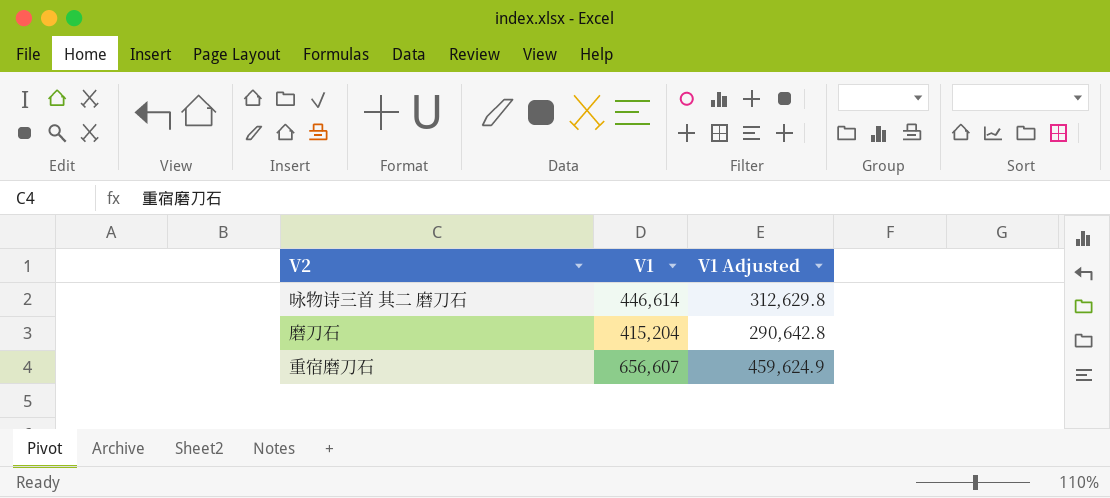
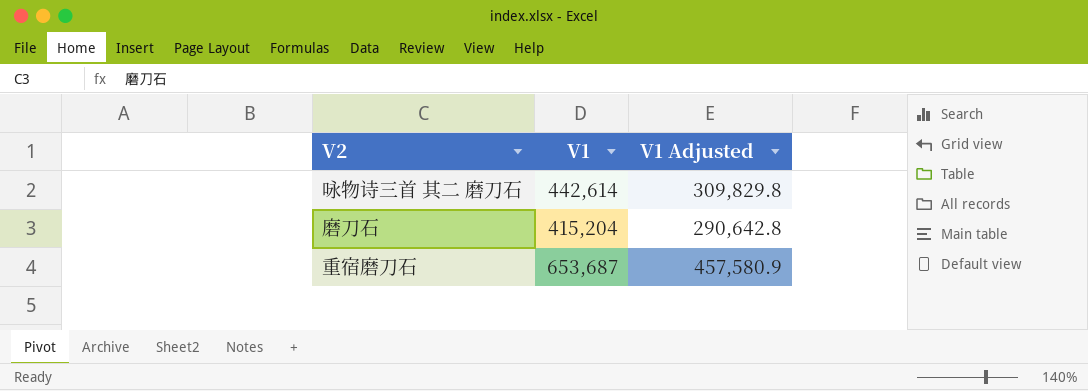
咏物诗三首 其二 磨刀石 | V1: 446,614 -> 442,614
咏物诗三首 其二 磨刀石 | V1 Adjusted: 312,629.8 -> 309,829.8
重宿磨刀石 | V1: 656,607 -> 653,687
重宿磨刀石 | V1 Adjusted: 459,624.9 -> 457,580.9

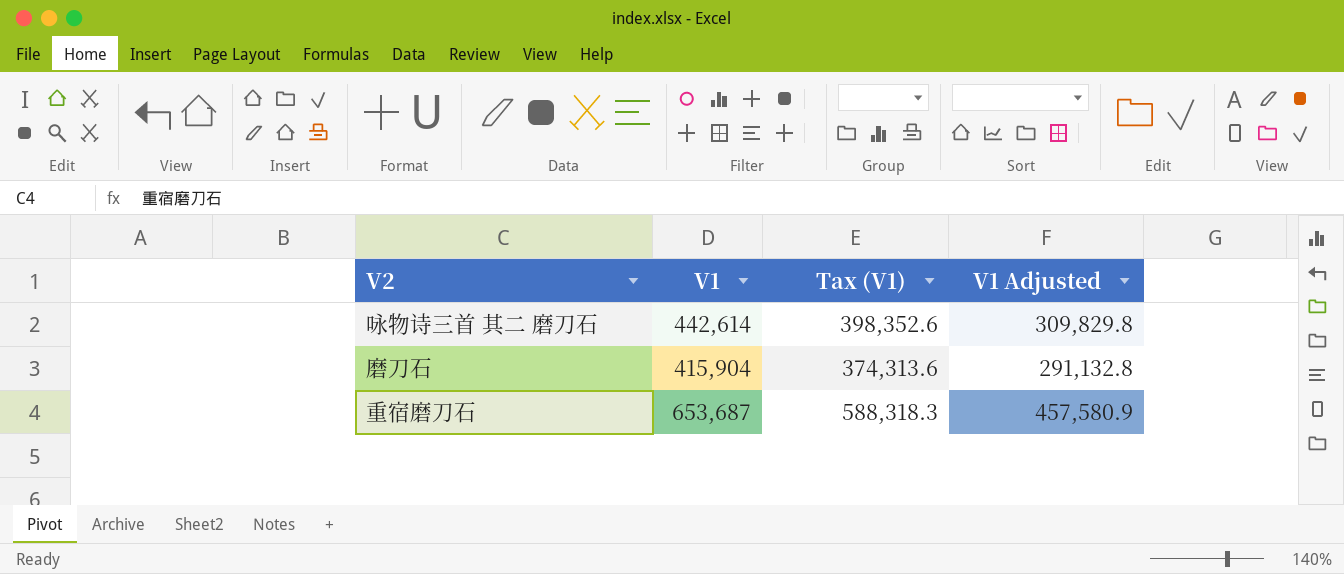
column Tax (V1) | formula: none -> [V1] * 0.9
磨刀石 | V1: 415,204 -> 415,904
磨刀石 | V1 Adjusted: 290,642.8 -> 291,132.8

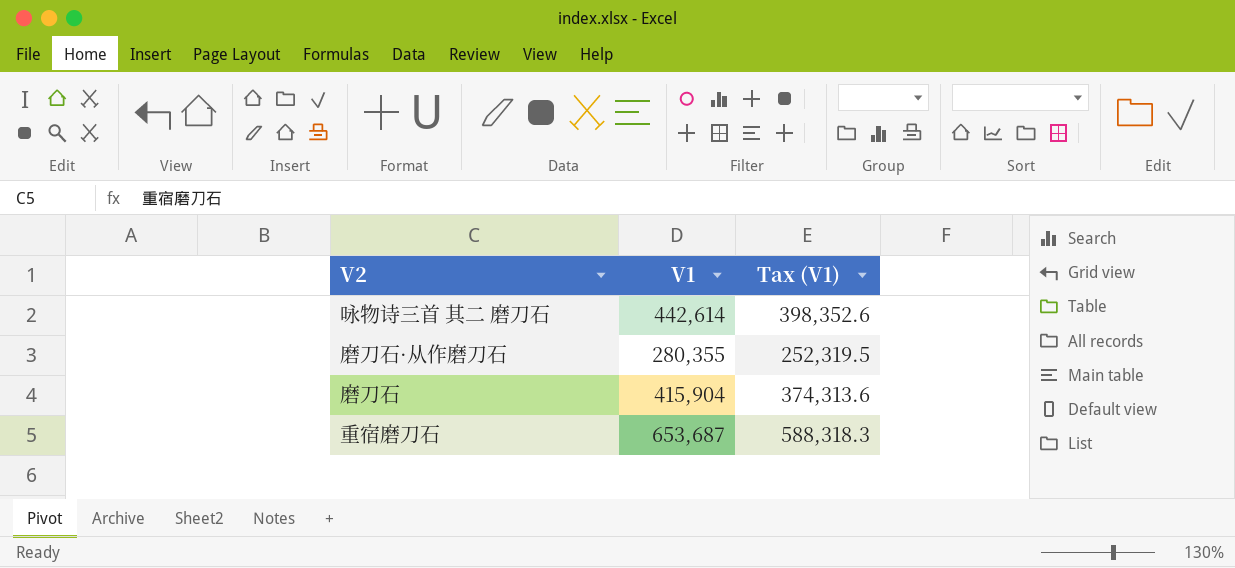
column V1 Adjusted | formula: [V1] * 0.7 -> none
row 磨刀石·从作磨刀石: none -> 280,355 | 252,319.5

